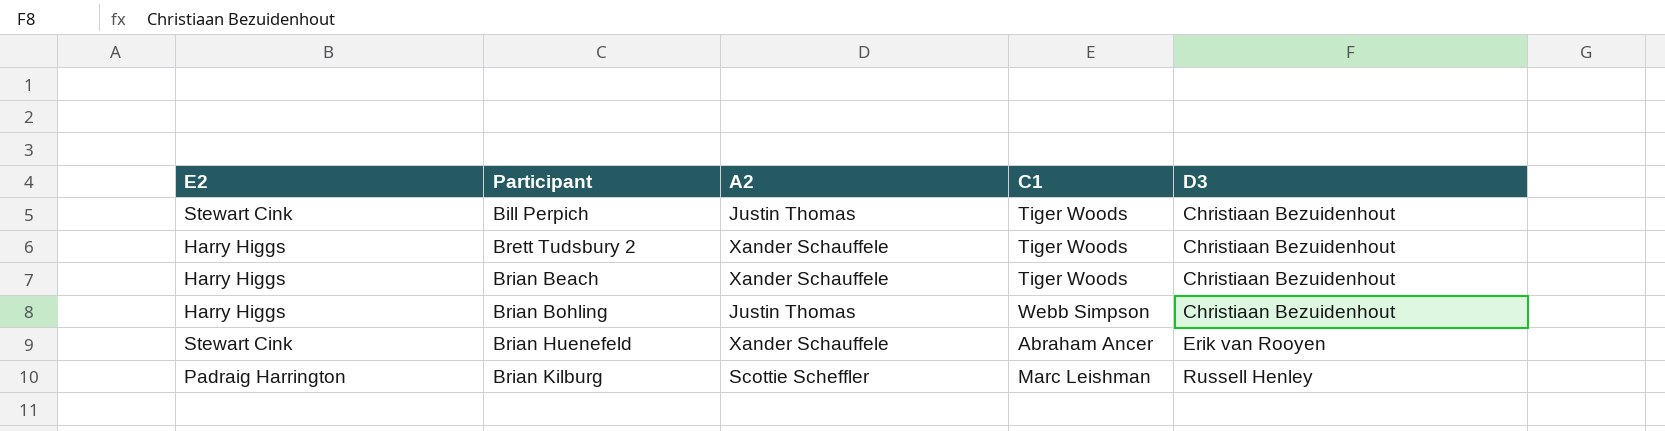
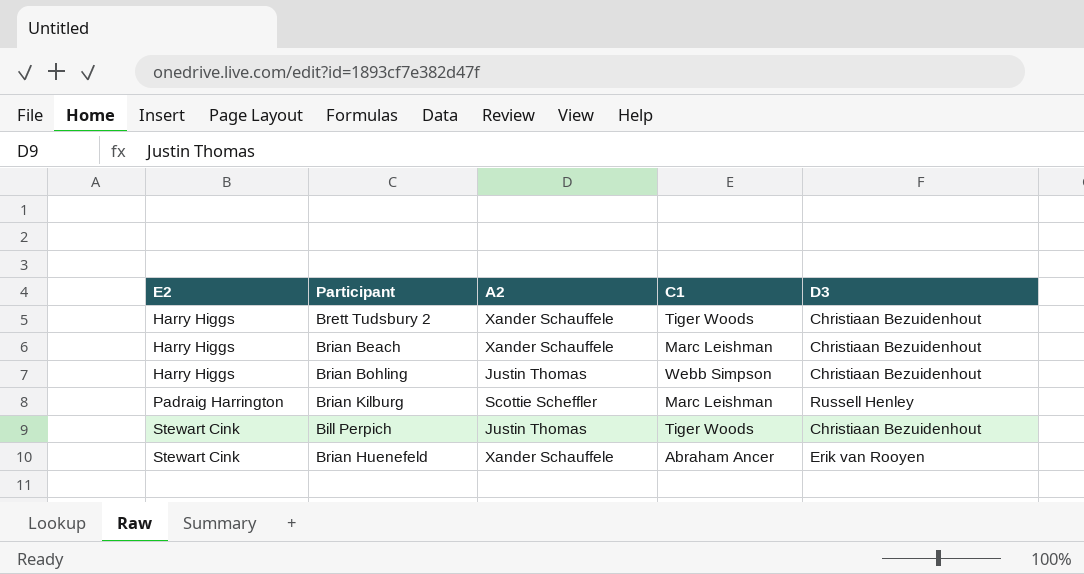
row order: Participant ascending -> E2 ascending
Brian Beach | C1: Tiger Woods -> Marc Leishman

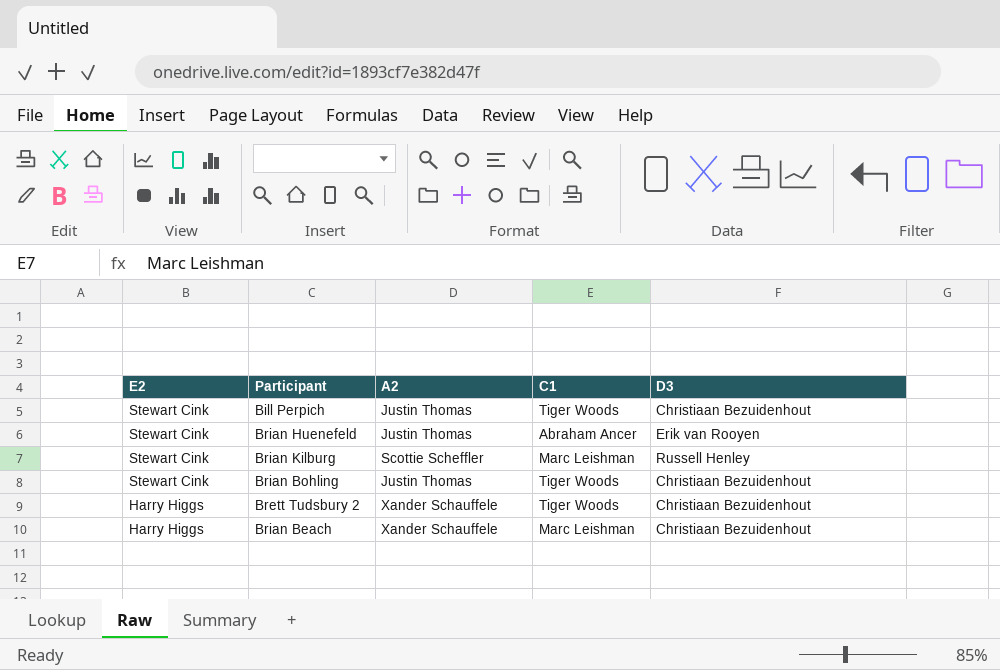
row order: E2 ascending -> E2 descending
Brian Huenefeld | A2: Xander Schauffele -> Justin Thomas
Brian Kilburg | E2: Padraig Harrington -> Stewart Cink
Brian Bohling | E2: Harry Higgs -> Stewart Cink
Brian Bohling | C1: Webb Simpson -> Tiger Woods

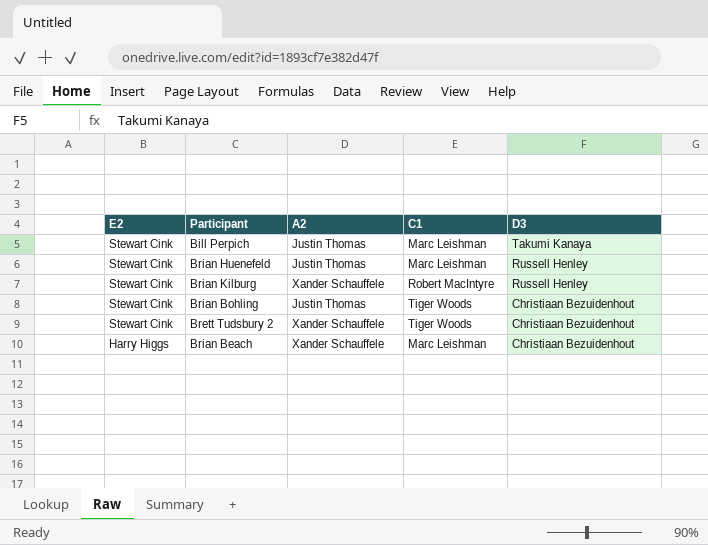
Bill Perpich | C1: Tiger Woods -> Marc Leishman
Bill Perpich | D3: Christiaan Bezuidenhout -> Takumi Kanaya
Brian Huenefeld | C1: Abraham Ancer -> Marc Leishman
Brian Huenefeld | D3: Erik van Rooyen -> Russell Henley
Brian Kilburg | A2: Scottie Scheffler -> Xander Schauffele
Brian Kilburg | C1: Marc Leishman -> Robert MacIntyre
Brett Tudsbury 2 | E2: Harry Higgs -> Stewart Cink

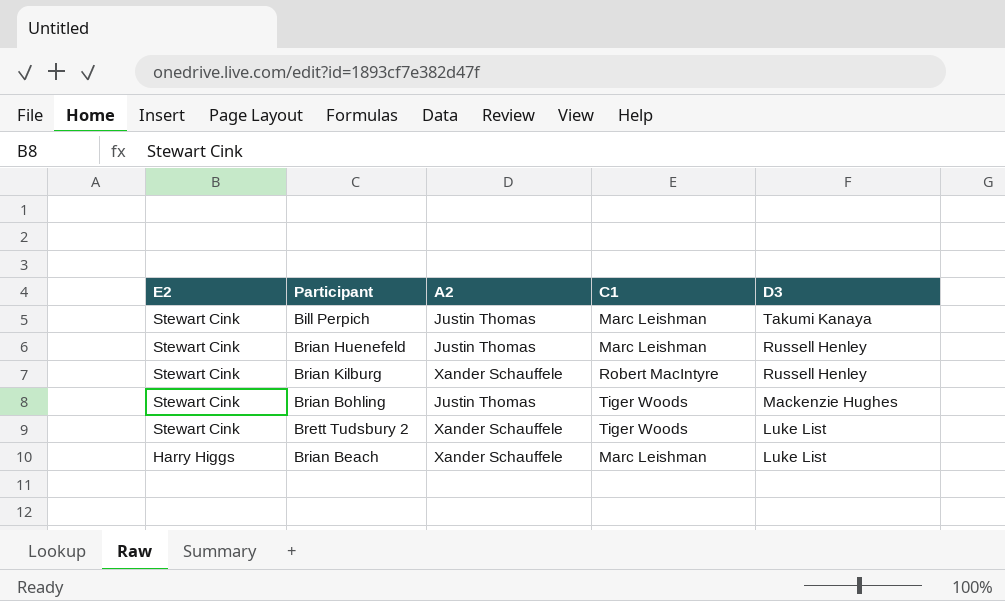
Brian Bohling | D3: Christiaan Bezuidenhout -> Mackenzie Hughes
Brett Tudsbury 2 | D3: Christiaan Bezuidenhout -> Luke List
Brian Beach | D3: Christiaan Bezuidenhout -> Luke List

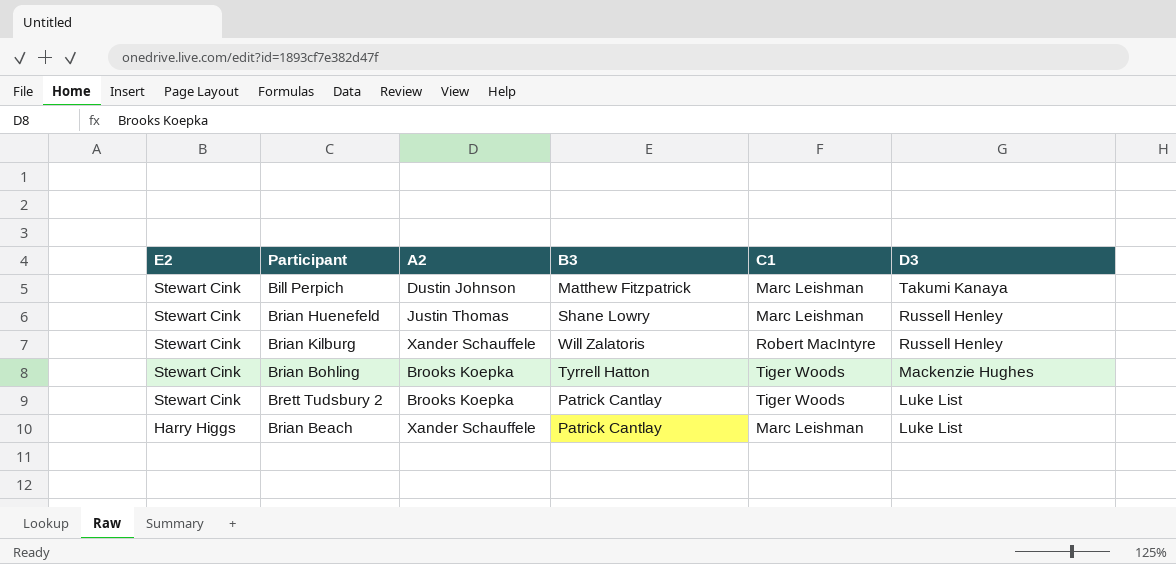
column B3 | position: none -> 4
Bill Perpich | A2: Justin Thomas -> Dustin Johnson
Brian Bohling | A2: Justin Thomas -> Brooks Koepka
Brett Tudsbury 2 | A2: Xander Schauffele -> Brooks Koepka

